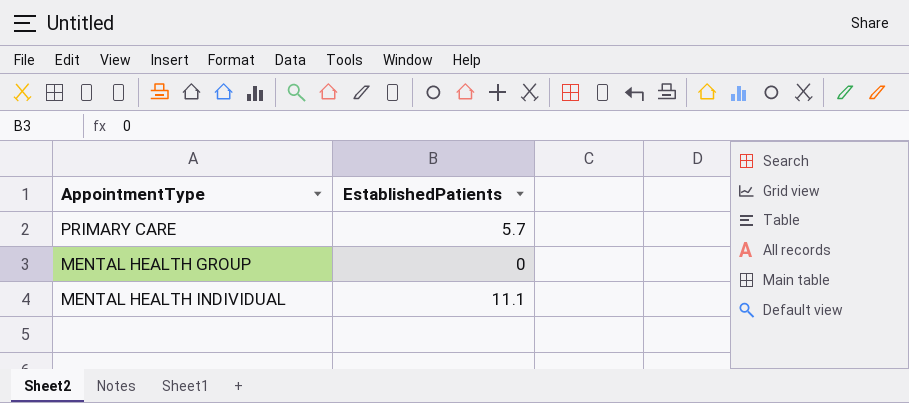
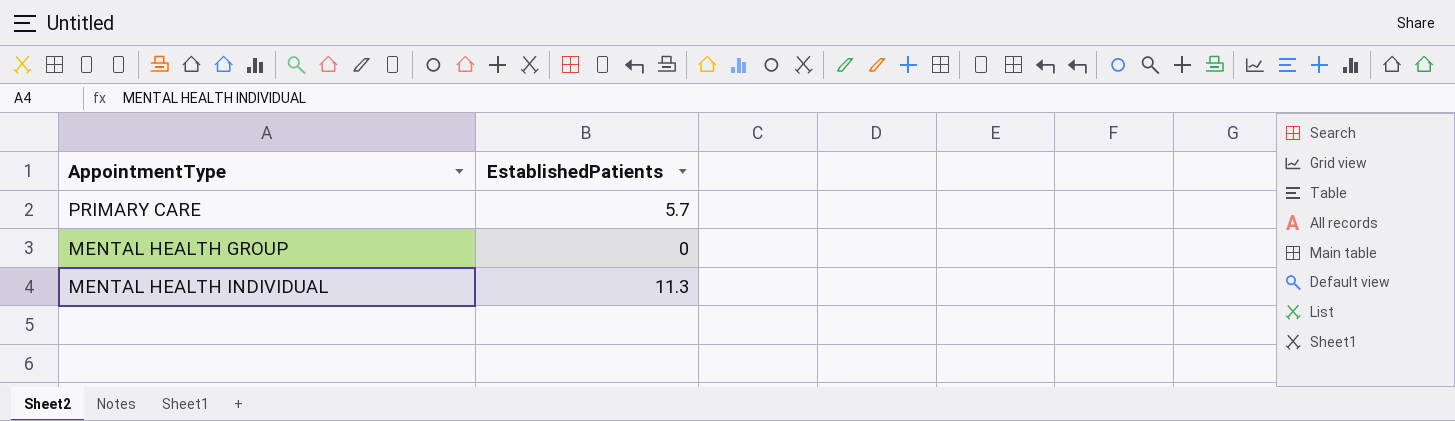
MENTAL HEALTH INDIVIDUAL | EstablishedPatients: 11.1 -> 11.3

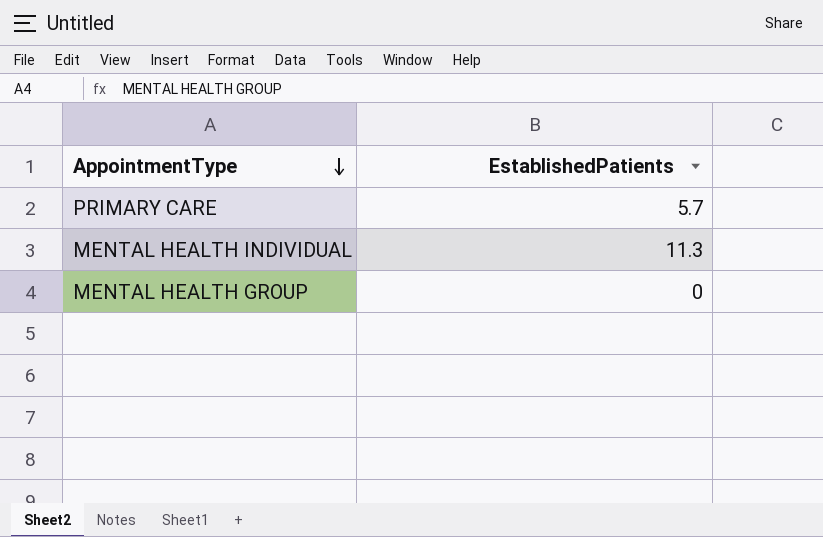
row order: none -> AppointmentType descending

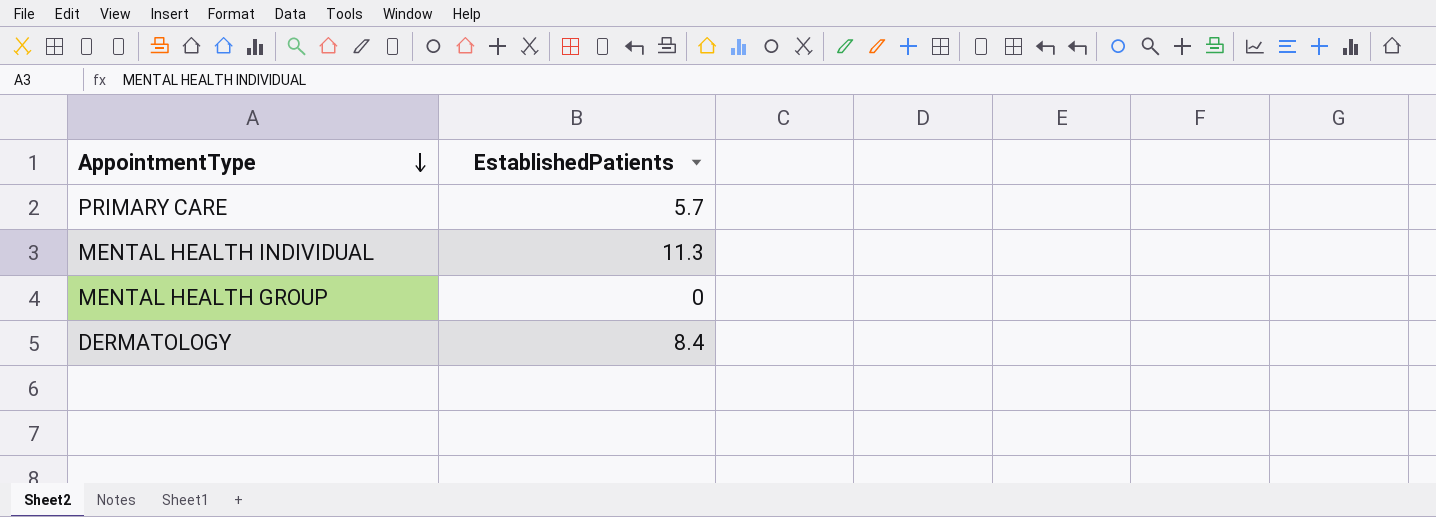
row DERMATOLOGY: none -> 8.4

